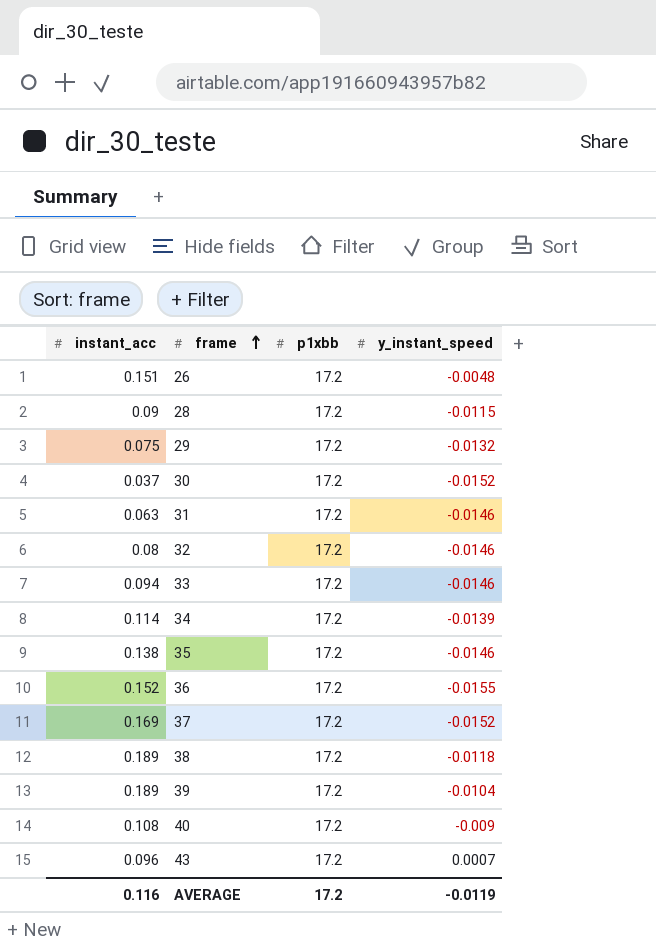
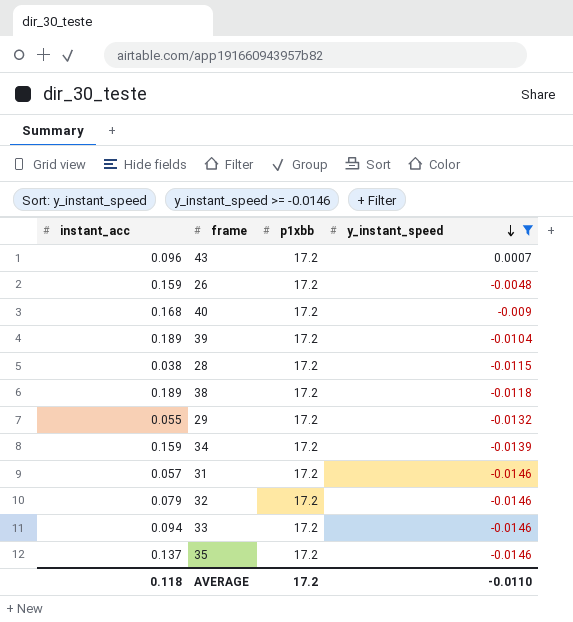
filter: none -> y_instant_speed >= -0.0146
row order: frame ascending -> y_instant_speed descending
26 | instant_acc: 0.151 -> 0.159
40 | instant_acc: 0.108 -> 0.168
28 | instant_acc: 0.09 -> 0.038
29 | instant_acc: 0.075 -> 0.055
34 | instant_acc: 0.114 -> 0.159
31 | instant_acc: 0.063 -> 0.057
32 | instant_acc: 0.08 -> 0.079
35 | instant_acc: 0.138 -> 0.137
AVERAGE | instant_acc: 0.116 -> 0.118
AVERAGE | y_instant_speed: -0.0119 -> -0.0110

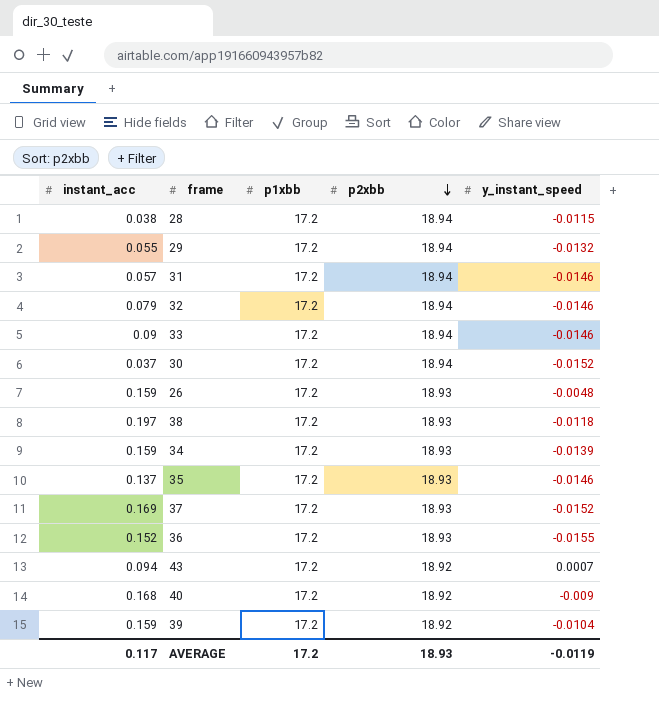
filter: y_instant_speed >= -0.0146 -> none
row order: y_instant_speed descending -> p2xbb descending
column p2xbb | position: none -> 4
33 | instant_acc: 0.094 -> 0.09
38 | instant_acc: 0.189 -> 0.197
43 | instant_acc: 0.096 -> 0.094
39 | instant_acc: 0.189 -> 0.159
AVERAGE | instant_acc: 0.118 -> 0.117
AVERAGE | y_instant_speed: -0.0110 -> -0.0119

